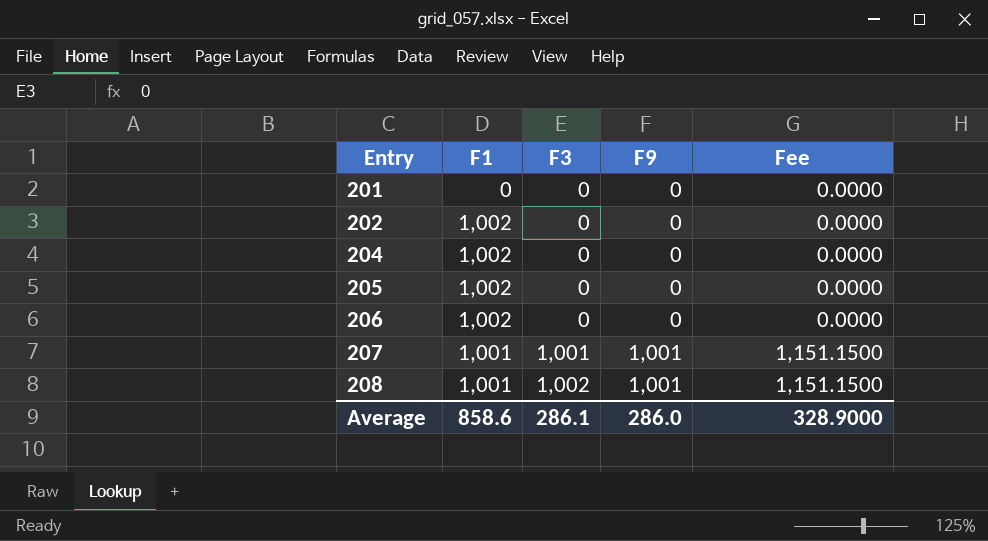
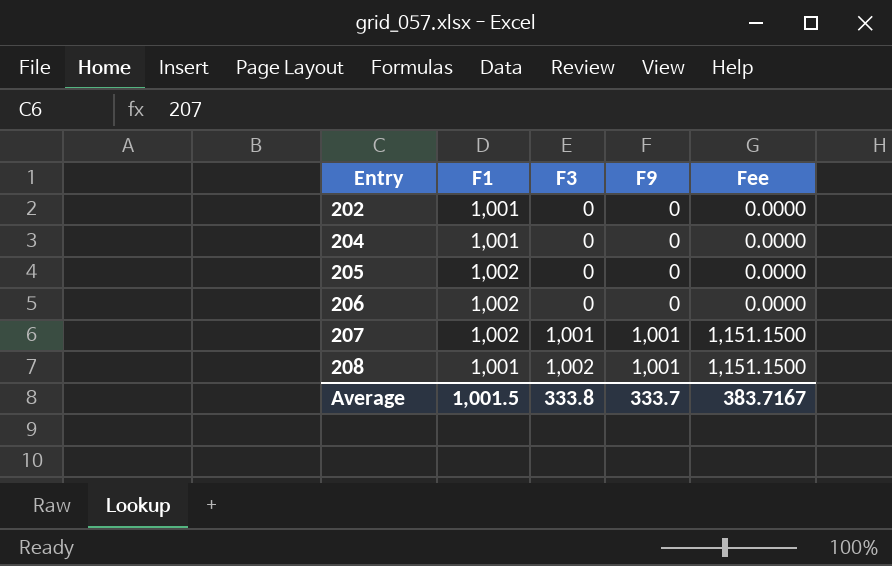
row 201: 0 | 0 | 0 | 0.0000 -> none
202 | F1: 1,002 -> 1,001
204 | F1: 1,002 -> 1,001
207 | F1: 1,001 -> 1,002
Average | F1: 858.6 -> 1,001.5
Average | F3: 286.1 -> 333.8
Average | F9: 286.0 -> 333.7
Average | Fee: 328.9000 -> 383.7167

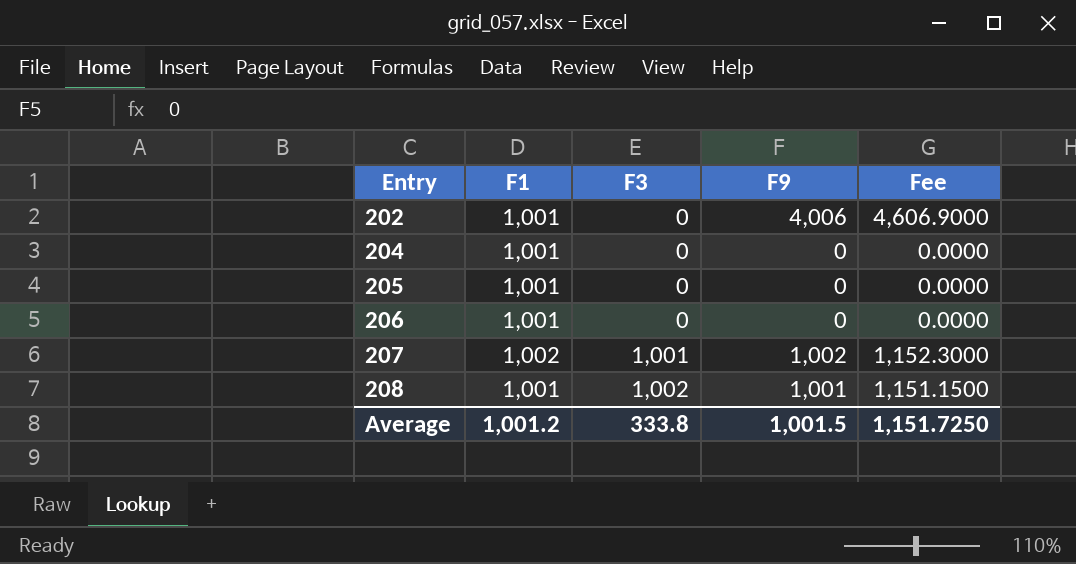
202 | F9: 0 -> 4,006
202 | Fee: 0.0000 -> 4,606.9000
205 | F1: 1,002 -> 1,001
206 | F1: 1,002 -> 1,001
207 | F9: 1,001 -> 1,002
207 | Fee: 1,151.1500 -> 1,152.3000
Average | F1: 1,001.5 -> 1,001.2
Average | F9: 333.7 -> 1,001.5
Average | Fee: 383.7167 -> 1,151.7250

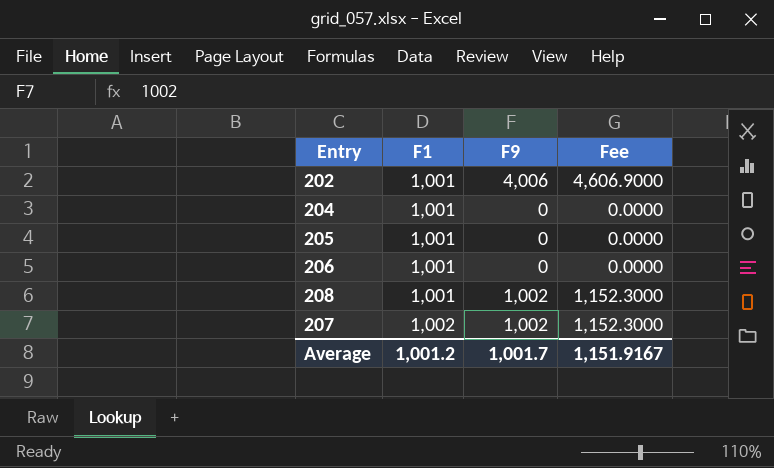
row order: Entry ascending -> F1 ascending
column F3 | position: 3 -> none
208 | F9: 1,001 -> 1,002
208 | Fee: 1,151.1500 -> 1,152.3000
Average | F9: 1,001.5 -> 1,001.7
Average | Fee: 1,151.7250 -> 1,151.9167

